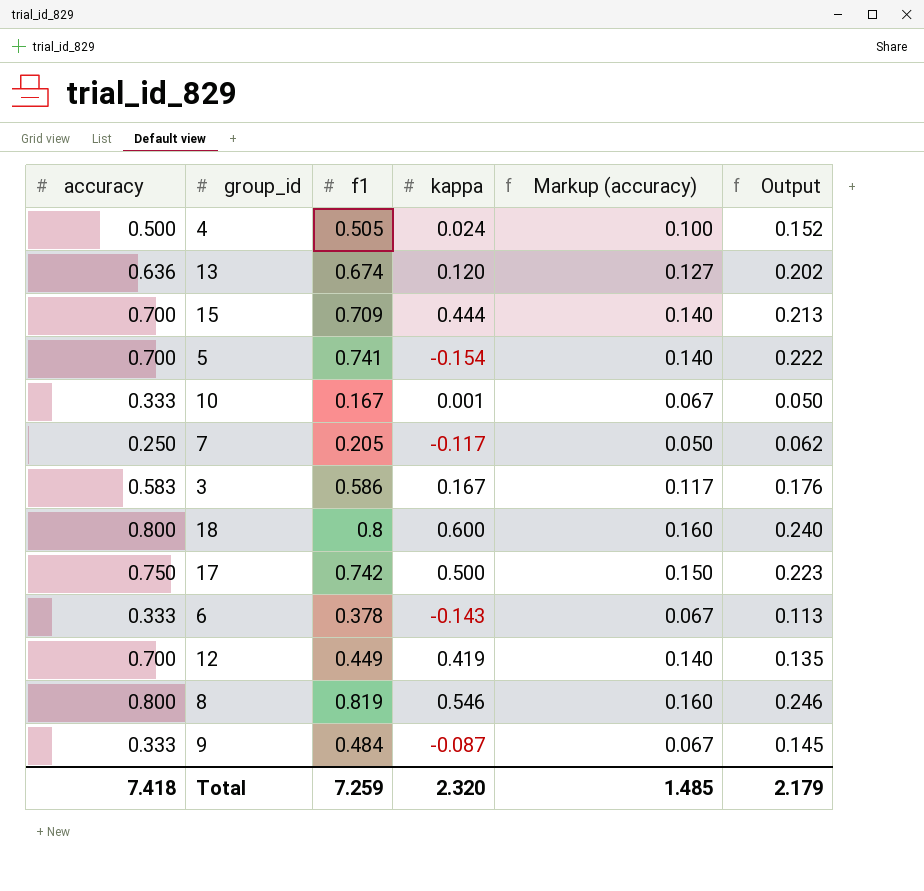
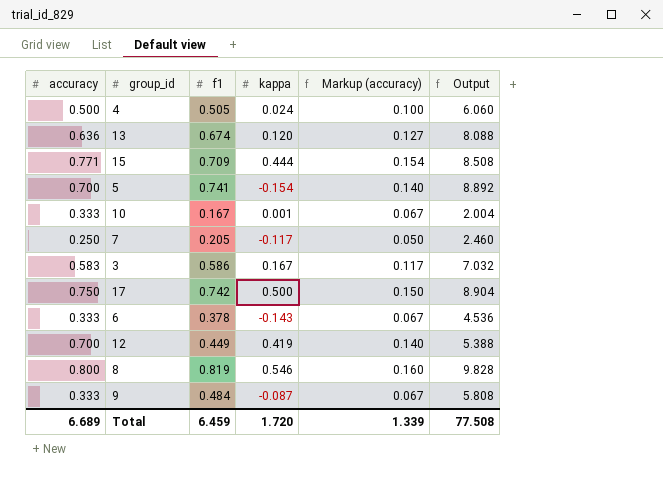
column Output | formula: [f1] * 0.3 -> [f1] * 12
row 18: 0.800 | 0.8 | 0.600 | 0.160 | 0.240 -> none
15 | accuracy: 0.700 -> 0.771
15 | Markup (accuracy): 0.140 -> 0.154
Total | accuracy: 7.418 -> 6.689
Total | f1: 7.259 -> 6.459
Total | kappa: 2.320 -> 1.720
Total | Markup (accuracy): 1.485 -> 1.339
Total | Output: 2.179 -> 77.508

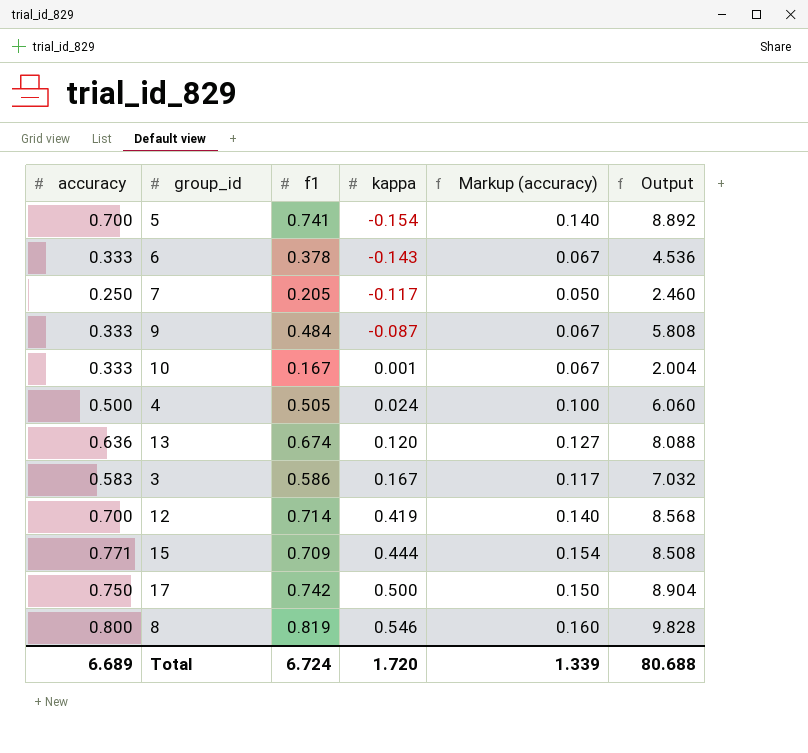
row order: none -> kappa ascending
12 | f1: 0.449 -> 0.714
12 | Output: 5.388 -> 8.568
Total | f1: 6.459 -> 6.724
Total | Output: 77.508 -> 80.688

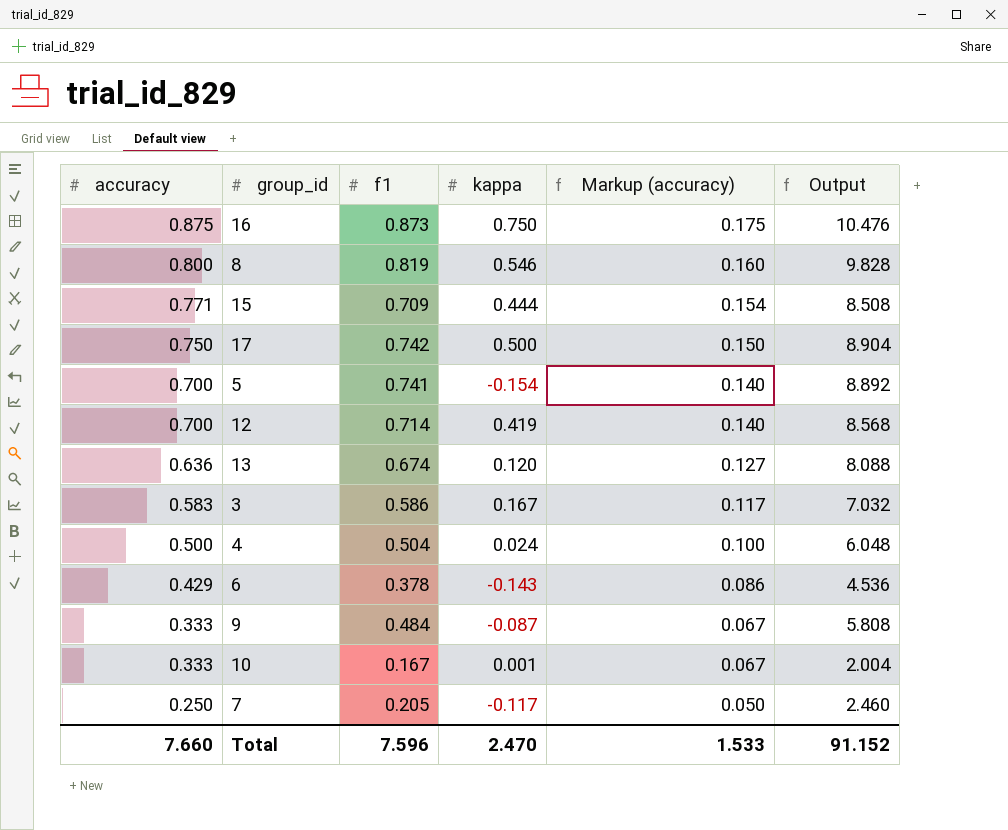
row order: kappa ascending -> accuracy descending
row 16: none -> 0.875 | 0.873 | 0.750 | 0.175 | 10.476
4 | f1: 0.505 -> 0.504
4 | Output: 6.060 -> 6.048
6 | accuracy: 0.333 -> 0.429
6 | Markup (accuracy): 0.067 -> 0.086
Total | accuracy: 6.689 -> 7.660
Total | f1: 6.724 -> 7.596
Total | kappa: 1.720 -> 2.470
Total | Markup (accuracy): 1.339 -> 1.533
Total | Output: 80.688 -> 91.152

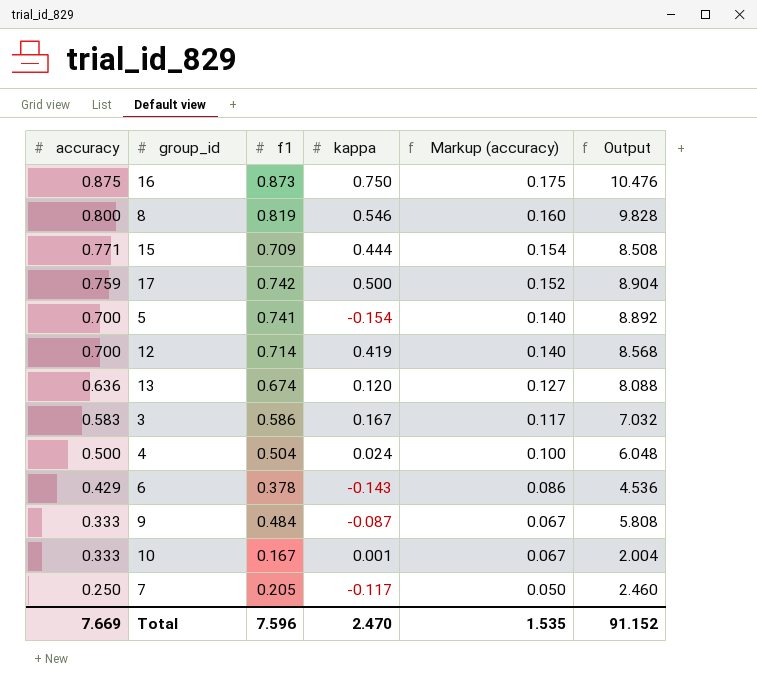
17 | accuracy: 0.750 -> 0.759
17 | Markup (accuracy): 0.150 -> 0.152
Total | accuracy: 7.660 -> 7.669
Total | Markup (accuracy): 1.533 -> 1.535

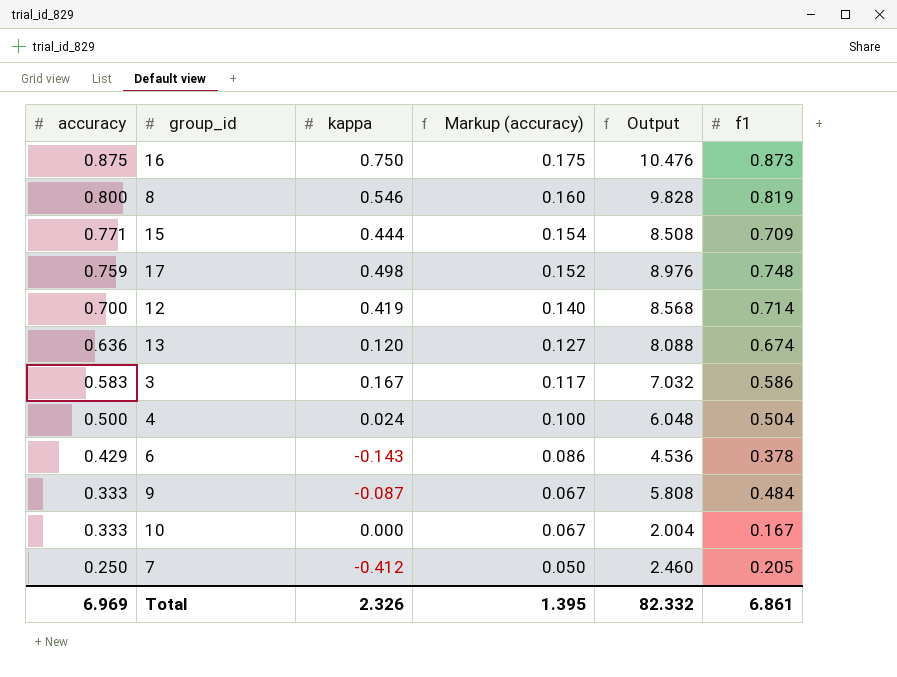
column f1 | position: 3 -> 6
row 5: 0.700 | 0.741 | -0.154 | 0.140 | 8.892 -> none
17 | kappa: 0.500 -> 0.498
17 | Output: 8.904 -> 8.976
17 | f1: 0.742 -> 0.748
10 | kappa: 0.001 -> 0.000
7 | kappa: -0.117 -> -0.412
Total | accuracy: 7.669 -> 6.969
Total | kappa: 2.470 -> 2.326
Total | Markup (accuracy): 1.535 -> 1.395
Total | Output: 91.152 -> 82.332
Total | f1: 7.596 -> 6.861

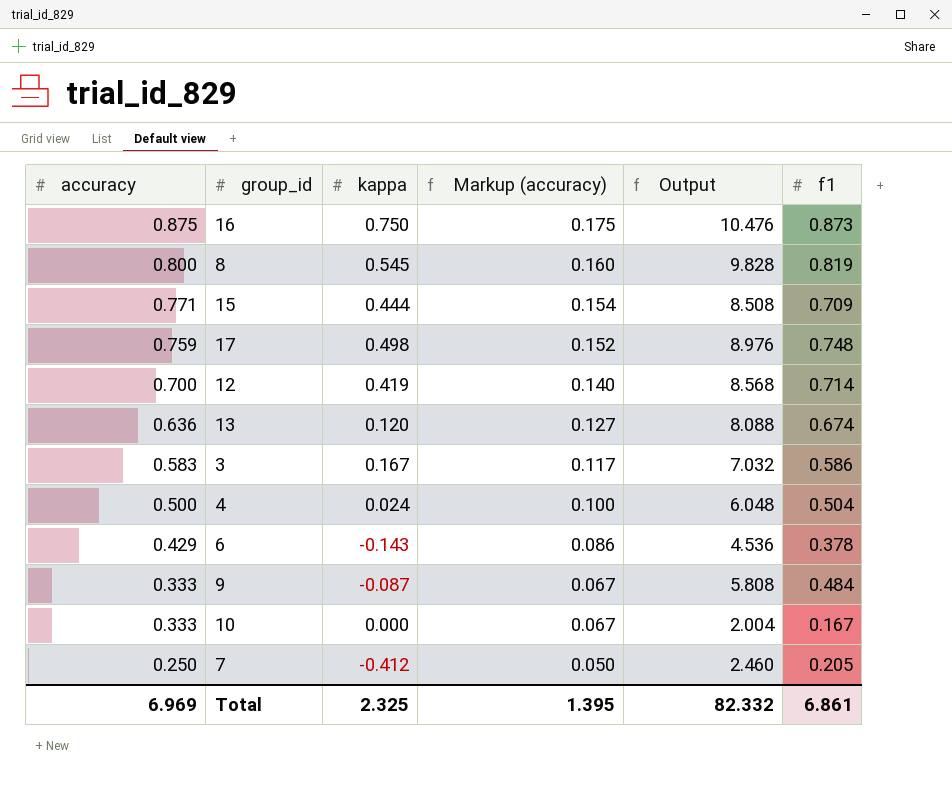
8 | kappa: 0.546 -> 0.545
Total | kappa: 2.326 -> 2.325

